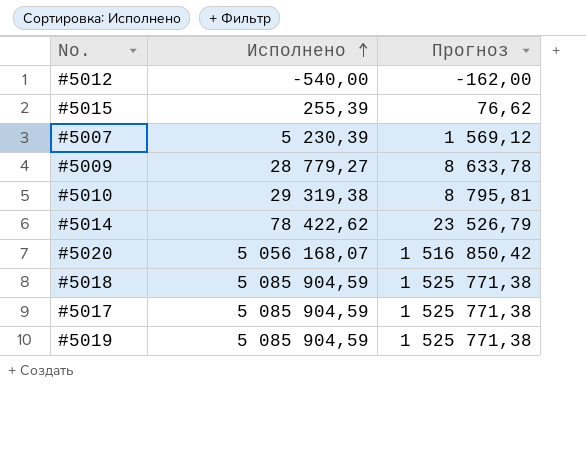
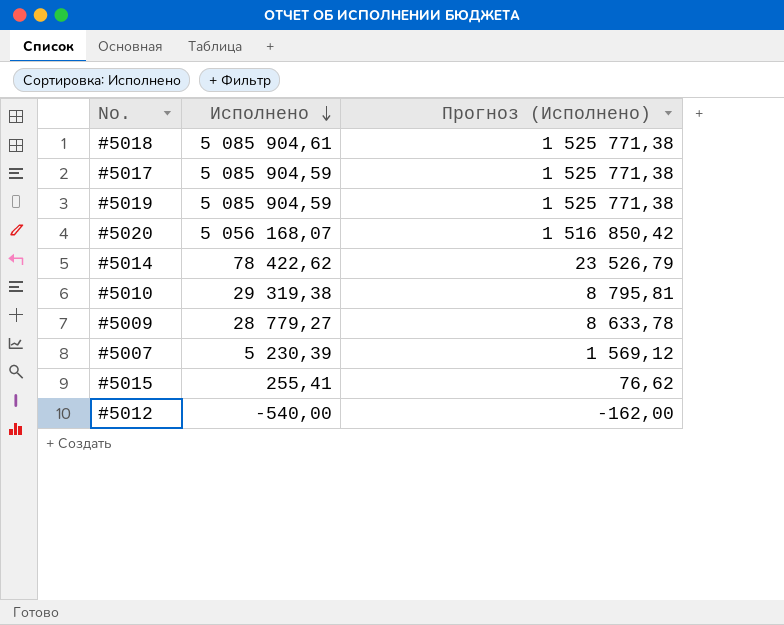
row order: Исполнено ascending -> Исполнено descending
column name: Прогноз -> Прогноз (Исполнено)
#5018 | Исполнено: 5 085 904,59 -> 5 085 904,61
#5015 | Исполнено: 255,39 -> 255,41

